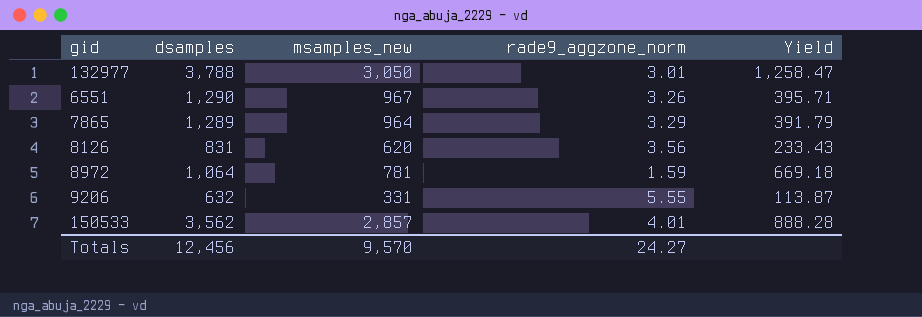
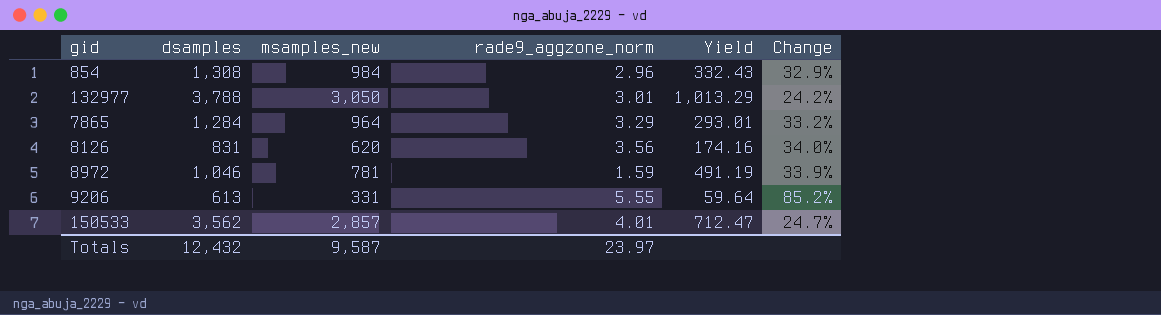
column Yield | formula: [dsamples] / [rade9_aggzone_norm] -> [msamples_new] / [rade9_aggzone_norm]
column Change | formula: none -> ([dsamples] - [msamples_new]) / [msamples_new]
row 6551: 1,290 | 967 | 3.26 | 395.71 -> none
row 854: none -> 1,308 | 984 | 2.96 | 332.43 | 32.9%
7865 | dsamples: 1,289 -> 1,284
8972 | dsamples: 1,064 -> 1,046
9206 | dsamples: 632 -> 613
Totals | dsamples: 12,456 -> 12,432
Totals | msamples_new: 9,570 -> 9,587
Totals | rade9_aggzone_norm: 24.27 -> 23.97

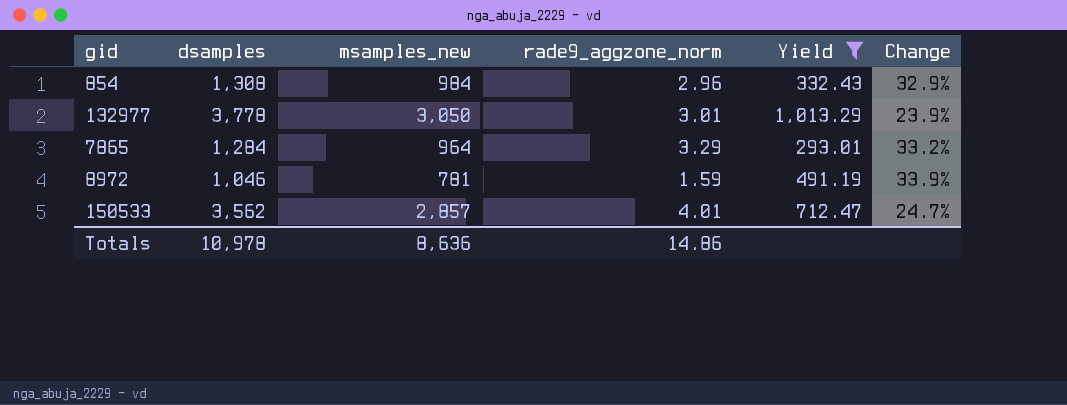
filter: none -> Yield >= 293.01
132977 | dsamples: 3,788 -> 3,778
132977 | Change: 24.2% -> 23.9%
Totals | dsamples: 12,432 -> 10,978
Totals | msamples_new: 9,587 -> 8,636
Totals | rade9_aggzone_norm: 23.97 -> 14.86

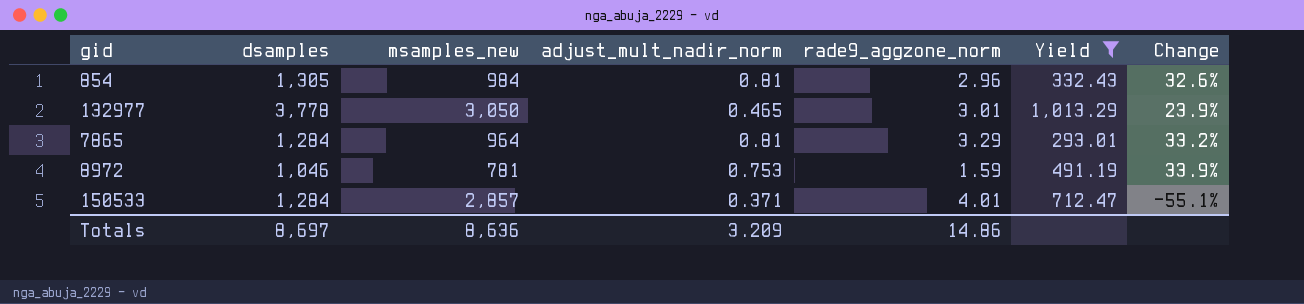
column adjust_mult_nadir_norm | position: none -> 4
854 | dsamples: 1,308 -> 1,305
854 | Change: 32.9% -> 32.6%
150533 | dsamples: 3,562 -> 1,284
150533 | Change: 24.7% -> -55.1%
Totals | dsamples: 10,978 -> 8,697

